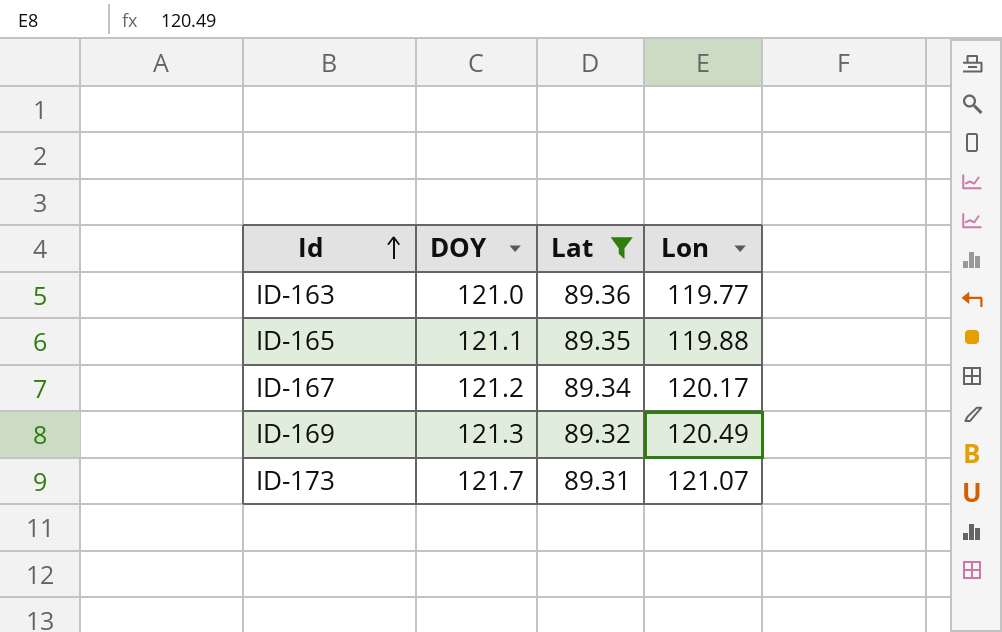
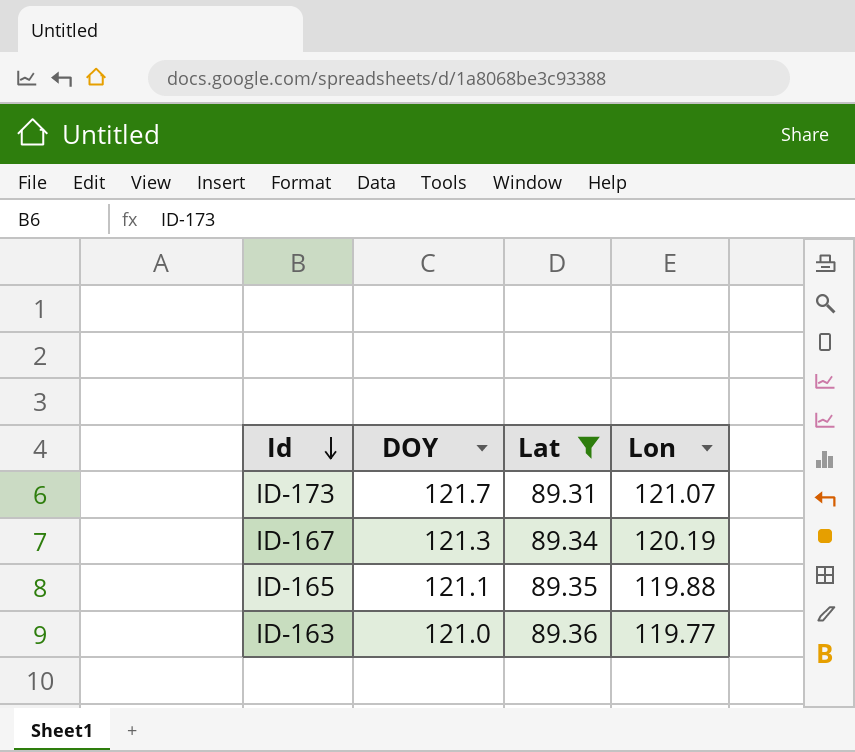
row order: Id ascending -> Id descending
row ID-169: 121.3 | 89.32 | 120.49 -> none
ID-167 | DOY: 121.2 -> 121.3
ID-167 | Lon: 120.17 -> 120.19

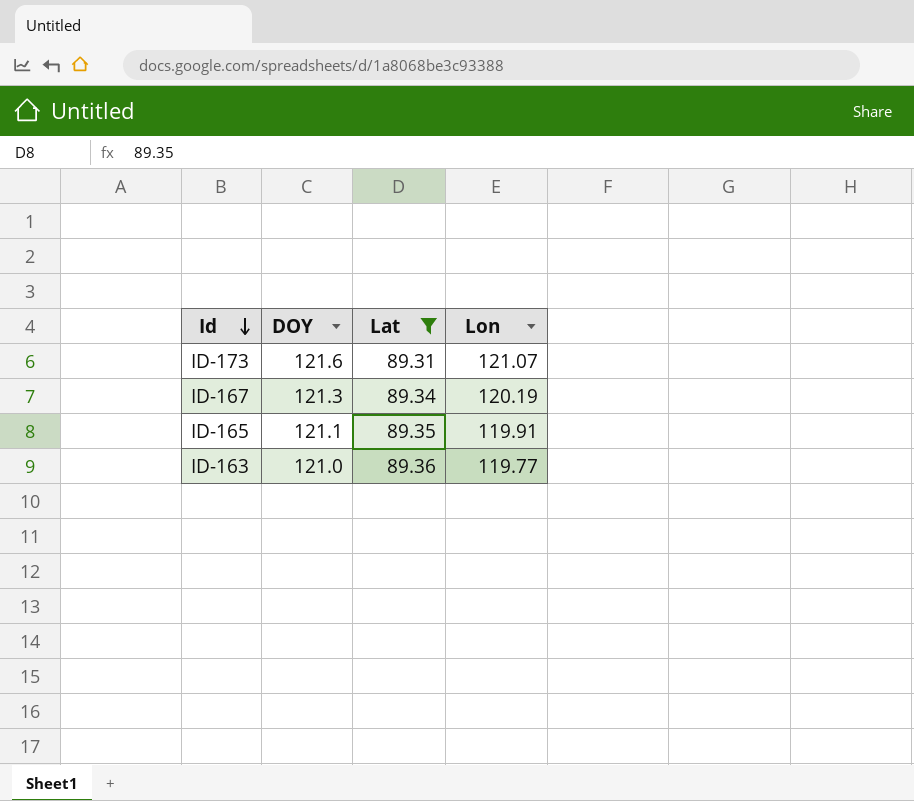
ID-173 | DOY: 121.7 -> 121.6
ID-165 | Lon: 119.88 -> 119.91

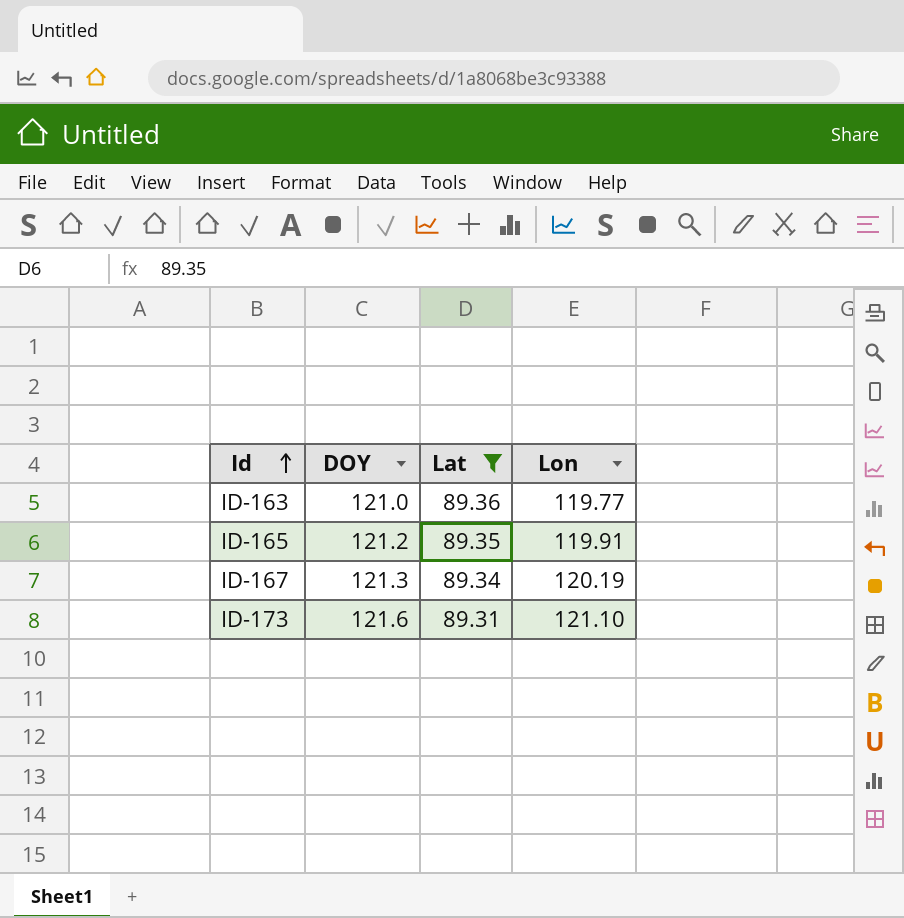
row order: Id descending -> Id ascending
ID-165 | DOY: 121.1 -> 121.2
ID-173 | Lon: 121.07 -> 121.10

